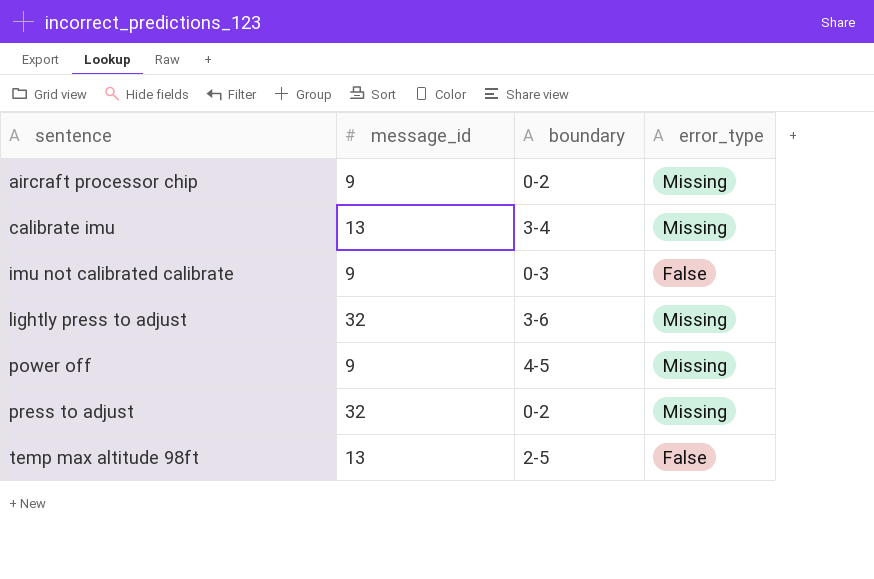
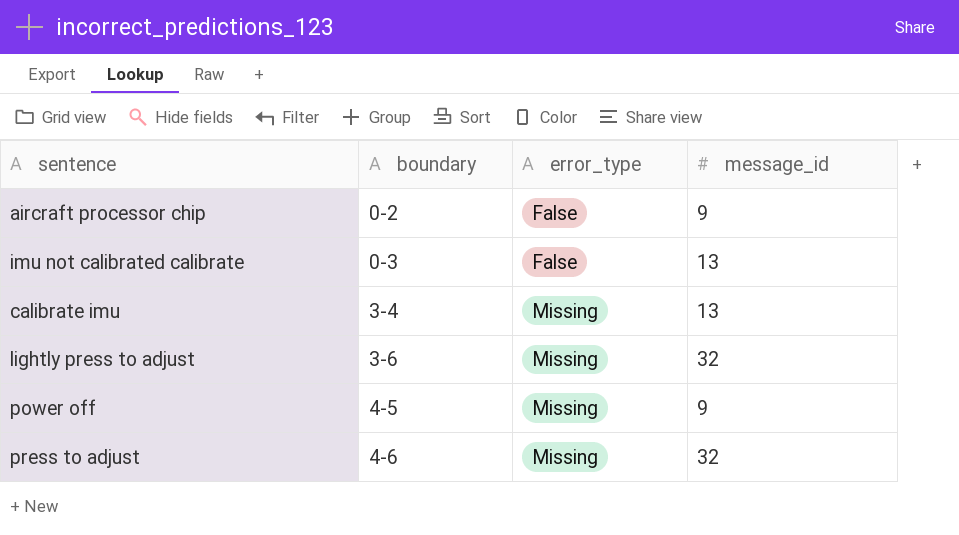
row order: sentence ascending -> boundary ascending
column message_id | position: 2 -> 4
row temp max altitude 98ft: 13 | 2-5 | False -> none
aircraft processor chip | error_type: Missing -> False
imu not calibrated calibrate | message_id: 9 -> 13
press to adjust | boundary: 0-2 -> 4-6

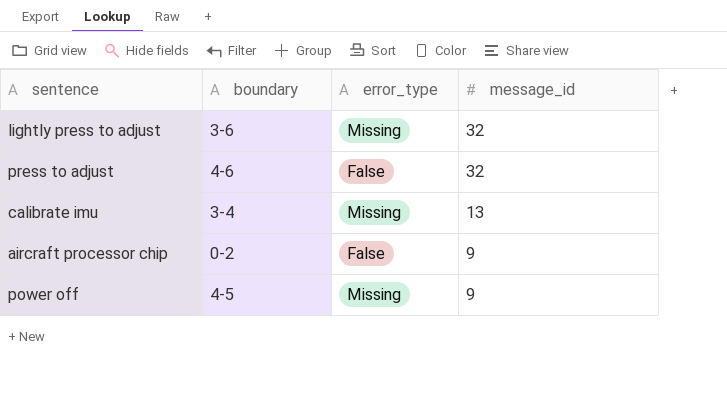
row order: boundary ascending -> message_id descending
row imu not calibrated calibrate: 0-3 | False | 13 -> none
press to adjust | error_type: Missing -> False

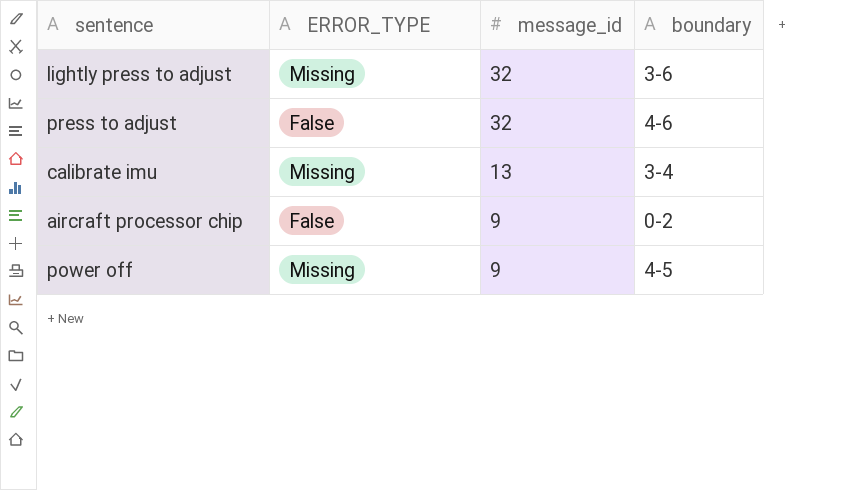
column name: error_type -> ERROR_TYPE
column boundary | position: 2 -> 4

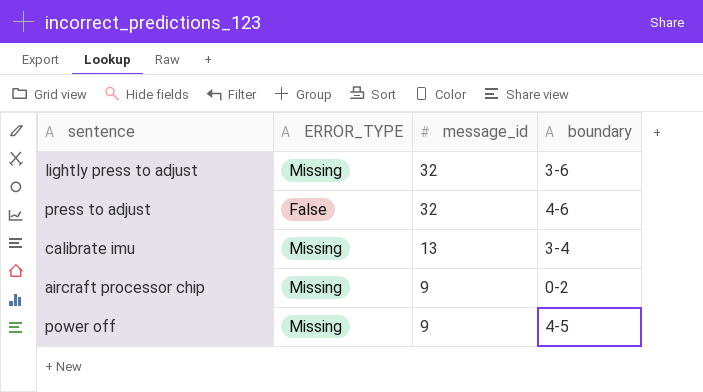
aircraft processor chip | ERROR_TYPE: False -> Missing

